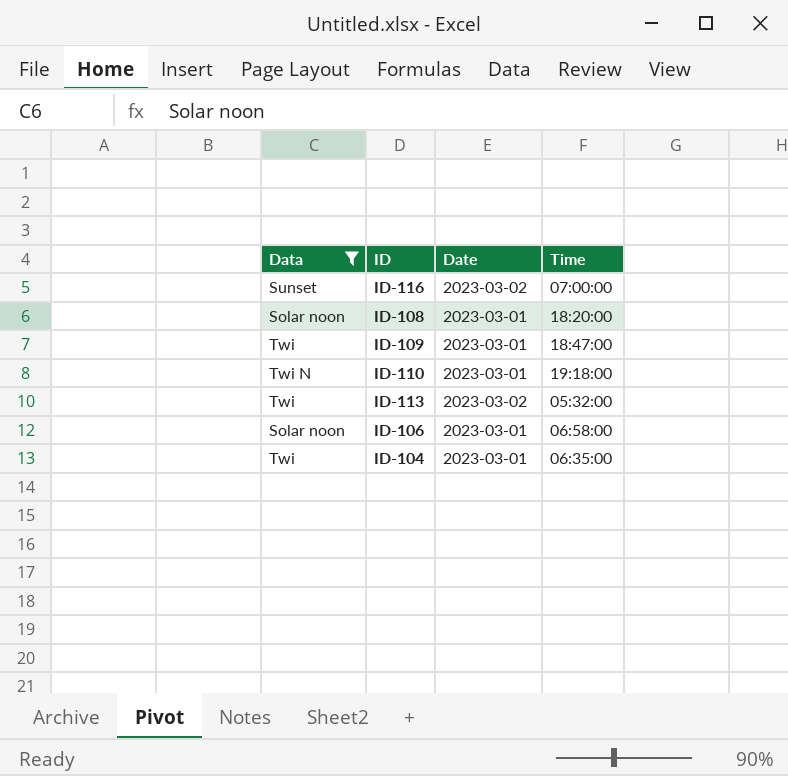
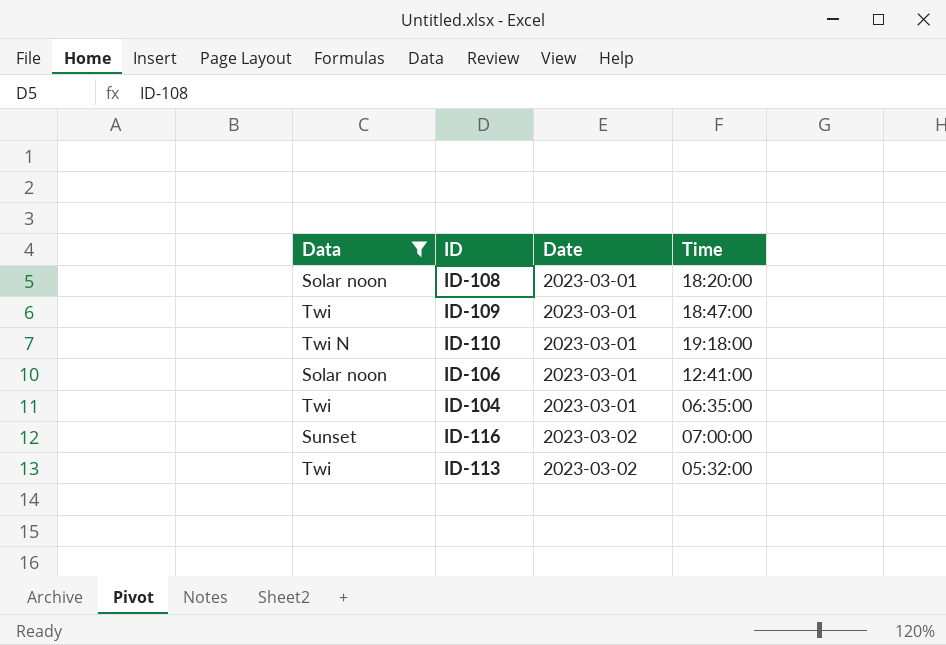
row order: none -> Date ascending
ID-106 | Time: 06:58:00 -> 12:41:00

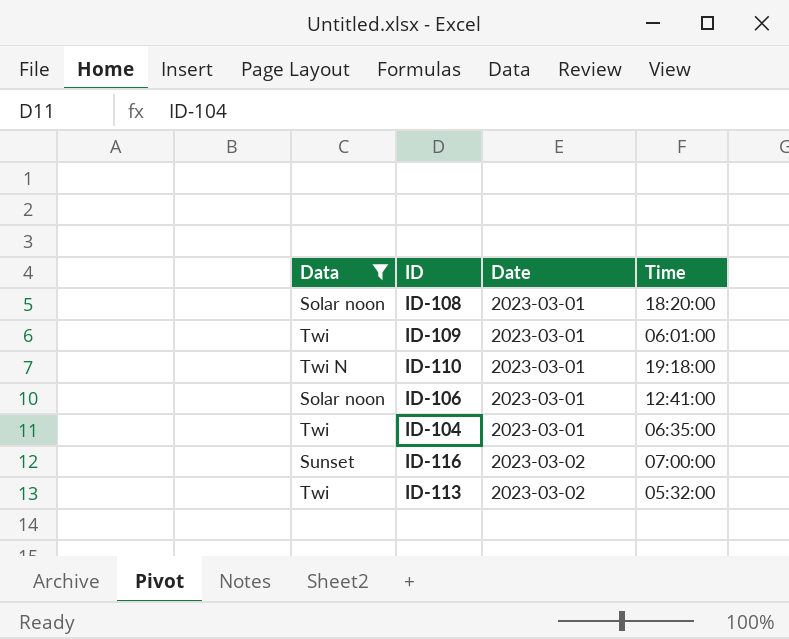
ID-109 | Time: 18:47:00 -> 06:01:00

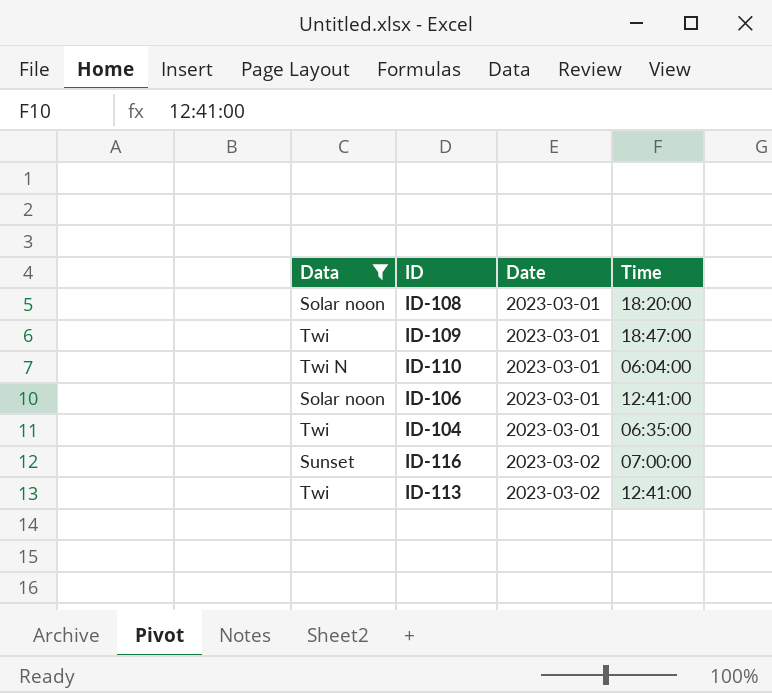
ID-109 | Time: 06:01:00 -> 18:47:00
ID-110 | Time: 19:18:00 -> 06:04:00
ID-113 | Time: 05:32:00 -> 12:41:00

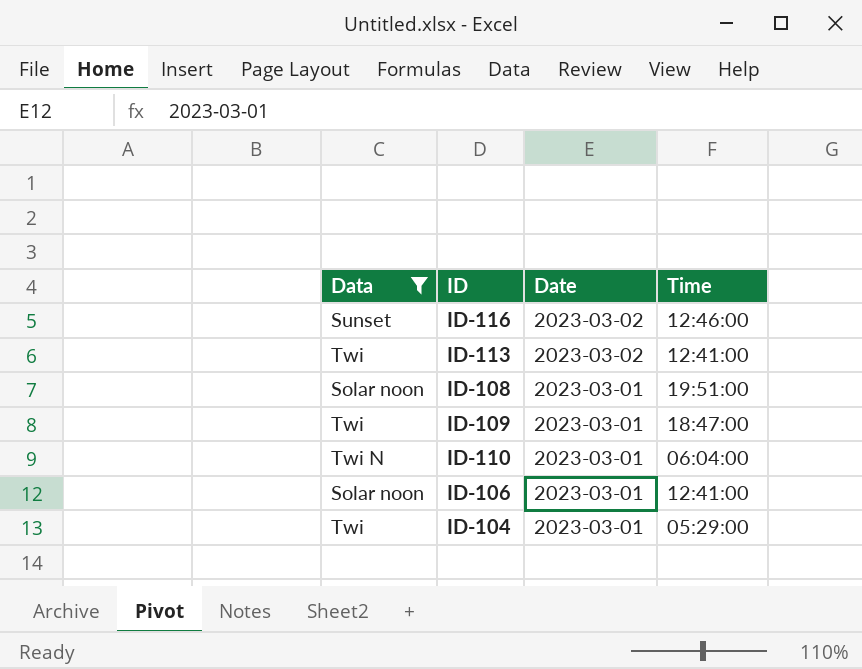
row order: Date ascending -> Date descending
ID-116 | Time: 07:00:00 -> 12:46:00
ID-108 | Time: 18:20:00 -> 19:51:00
ID-104 | Time: 06:35:00 -> 05:29:00

